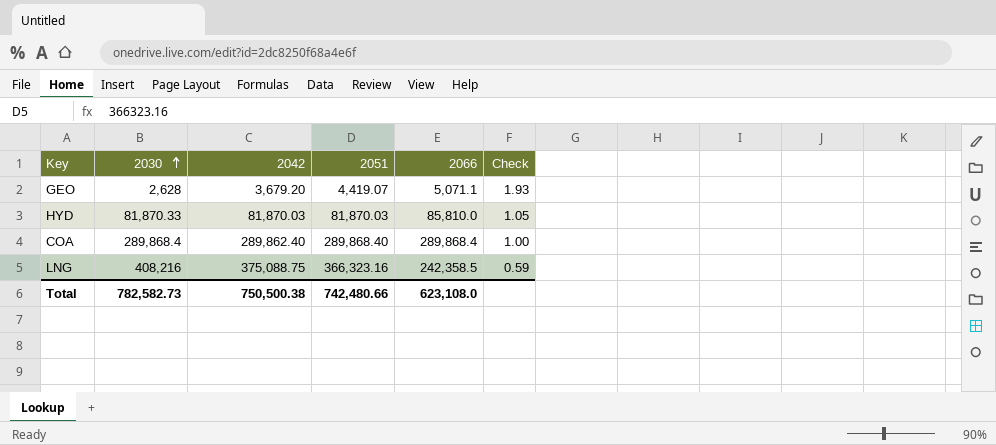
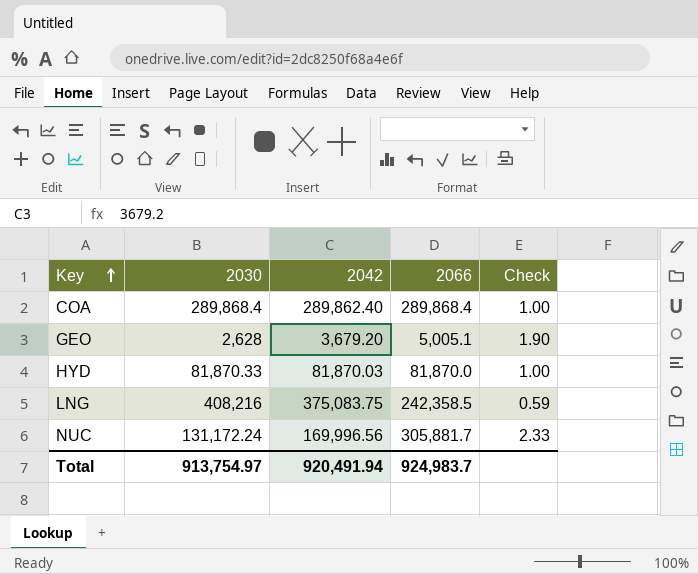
row order: 2030 ascending -> Key ascending
column 2051 | position: 4 -> none
GEO | 2066: 5,071.1 -> 5,005.1
GEO | Check: 1.93 -> 1.90
HYD | 2066: 85,810.0 -> 81,870.0
HYD | Check: 1.05 -> 1.00
LNG | 2042: 375,088.75 -> 375,083.75
row NUC: none -> 131,172.24 | 169,996.56 | 305,881.7 | 2.33
Total | 2030: 782,582.73 -> 913,754.97
Total | 2042: 750,500.38 -> 920,491.94
Total | 2066: 623,108.0 -> 924,983.7

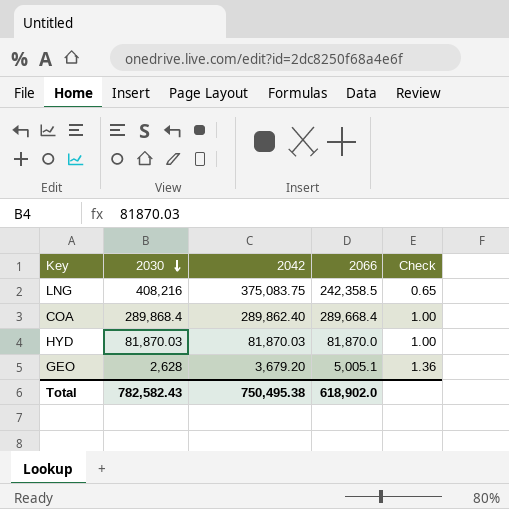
row order: Key ascending -> 2030 descending
column Check | formula: [2066] / [2030] -> [2066] / [2042]
row NUC: 131,172.24 | 169,996.56 | 305,881.7 | 2.33 -> none
COA | 2066: 289,868.4 -> 289,668.4
HYD | 2030: 81,870.33 -> 81,870.03
Total | 2030: 913,754.97 -> 782,582.43
Total | 2042: 920,491.94 -> 750,495.38
Total | 2066: 924,983.7 -> 618,902.0

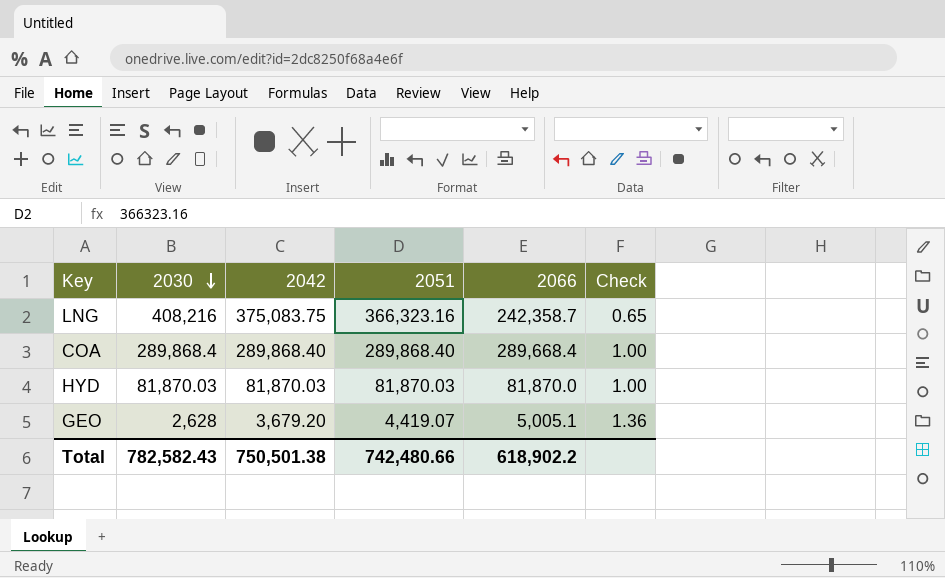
column 2051 | position: none -> 4
LNG | 2066: 242,358.5 -> 242,358.7
COA | 2042: 289,862.40 -> 289,868.40
Total | 2042: 750,495.38 -> 750,501.38
Total | 2066: 618,902.0 -> 618,902.2

